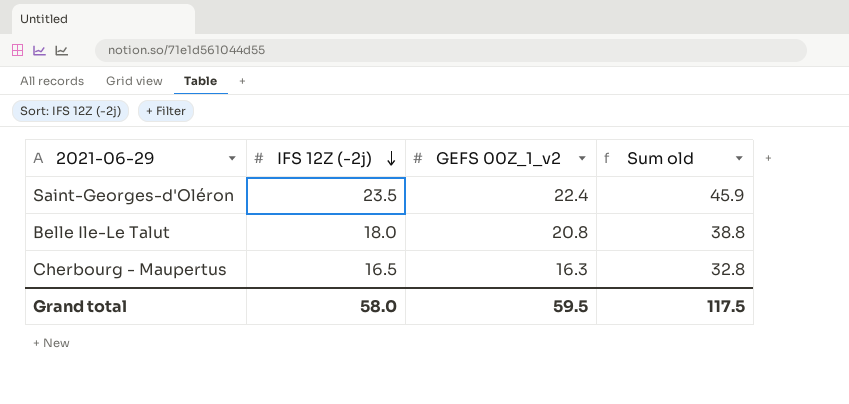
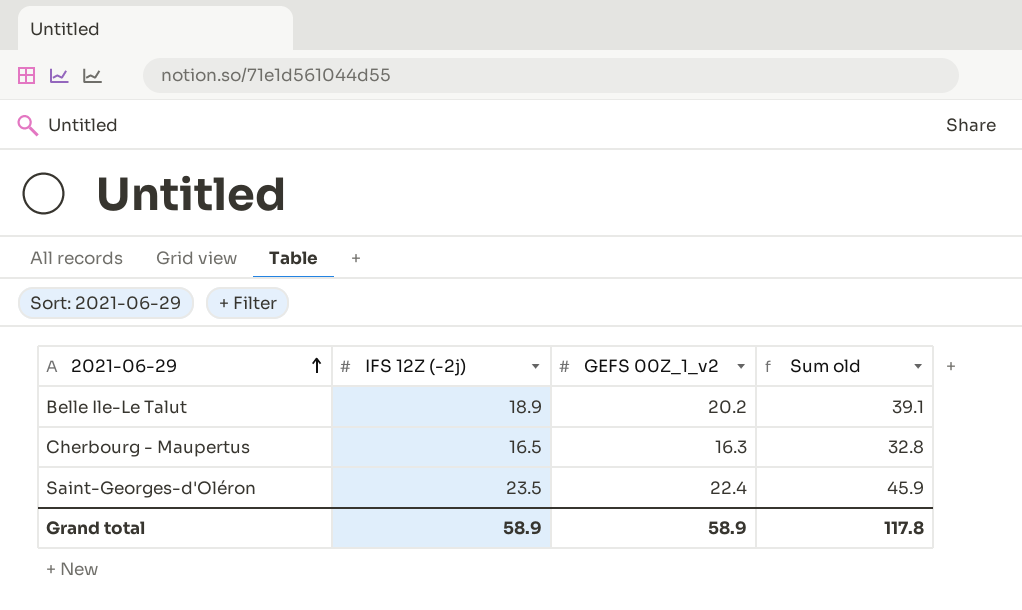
row order: IFS 12Z (-2j) descending -> 2021-06-29 ascending
Belle Ile-Le Talut | IFS 12Z (-2j): 18.0 -> 18.9
Belle Ile-Le Talut | GEFS 00Z_1_v2: 20.8 -> 20.2
Belle Ile-Le Talut | Sum old: 38.8 -> 39.1
Grand total | IFS 12Z (-2j): 58.0 -> 58.9
Grand total | GEFS 00Z_1_v2: 59.5 -> 58.9
Grand total | Sum old: 117.5 -> 117.8

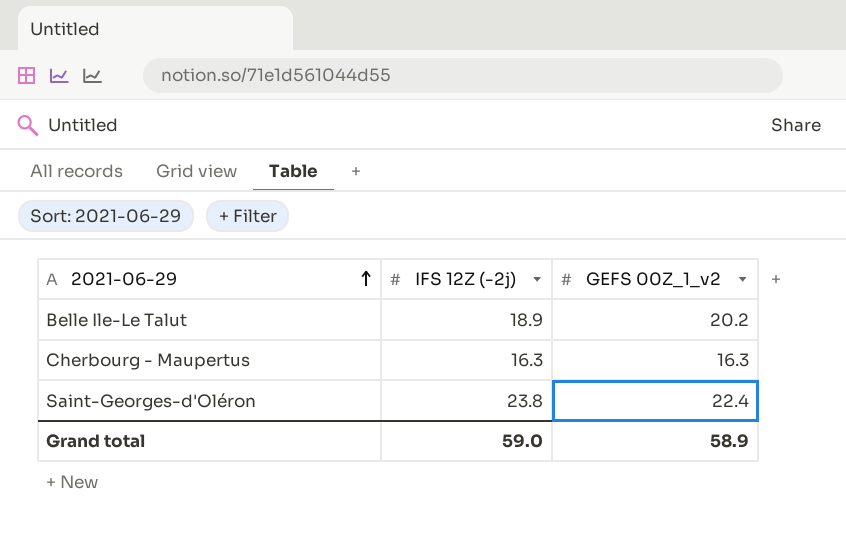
column Sum old | formula: [IFS 12Z (-2j)] + [GEFS 00Z_1_v2] -> none
Cherbourg - Maupertus | IFS 12Z (-2j): 16.5 -> 16.3
Saint-Georges-d'Oléron | IFS 12Z (-2j): 23.5 -> 23.8
Grand total | IFS 12Z (-2j): 58.9 -> 59.0

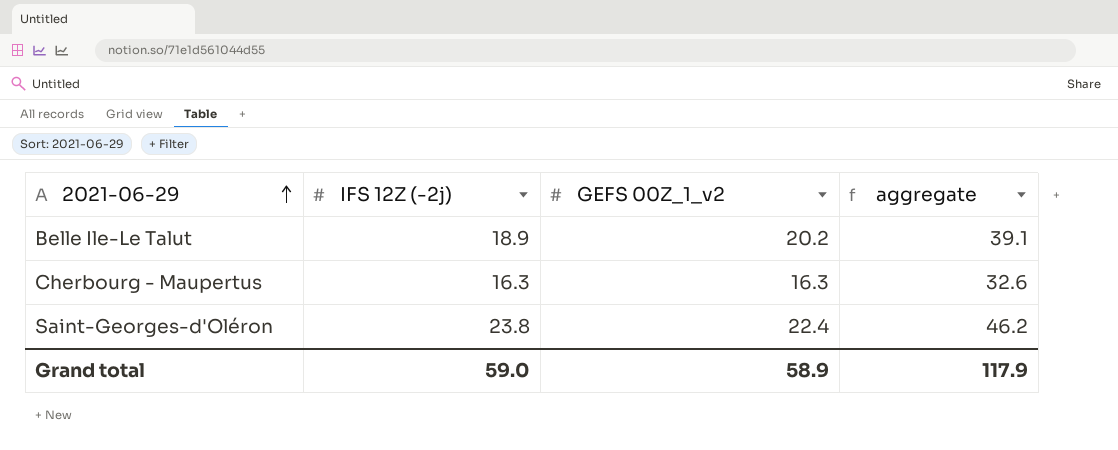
column aggregate | formula: none -> [IFS 12Z (-2j)] + [GEFS 00Z_1_v2]

